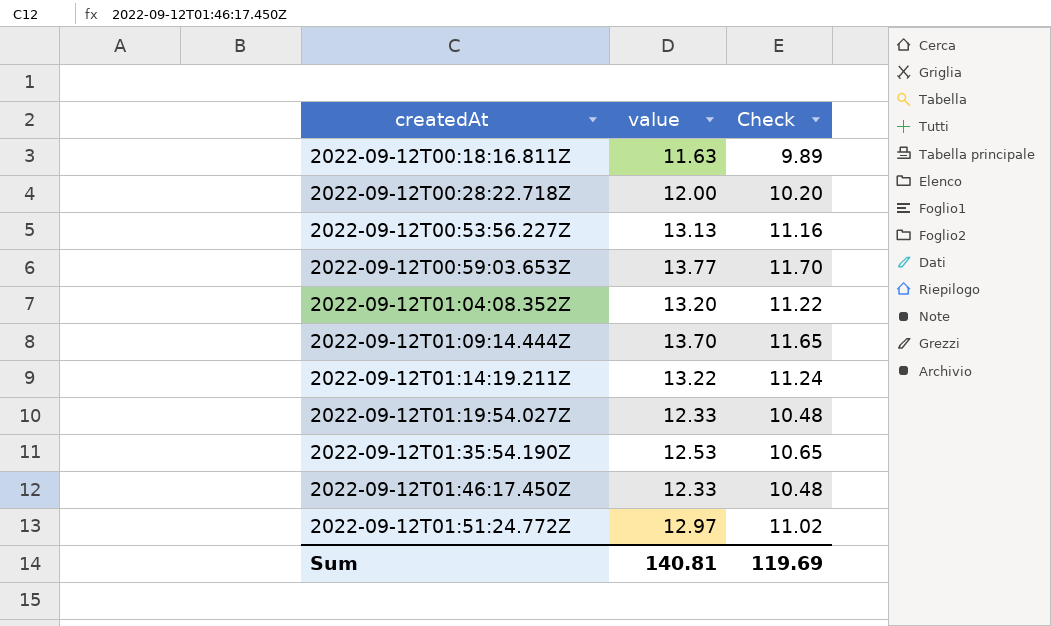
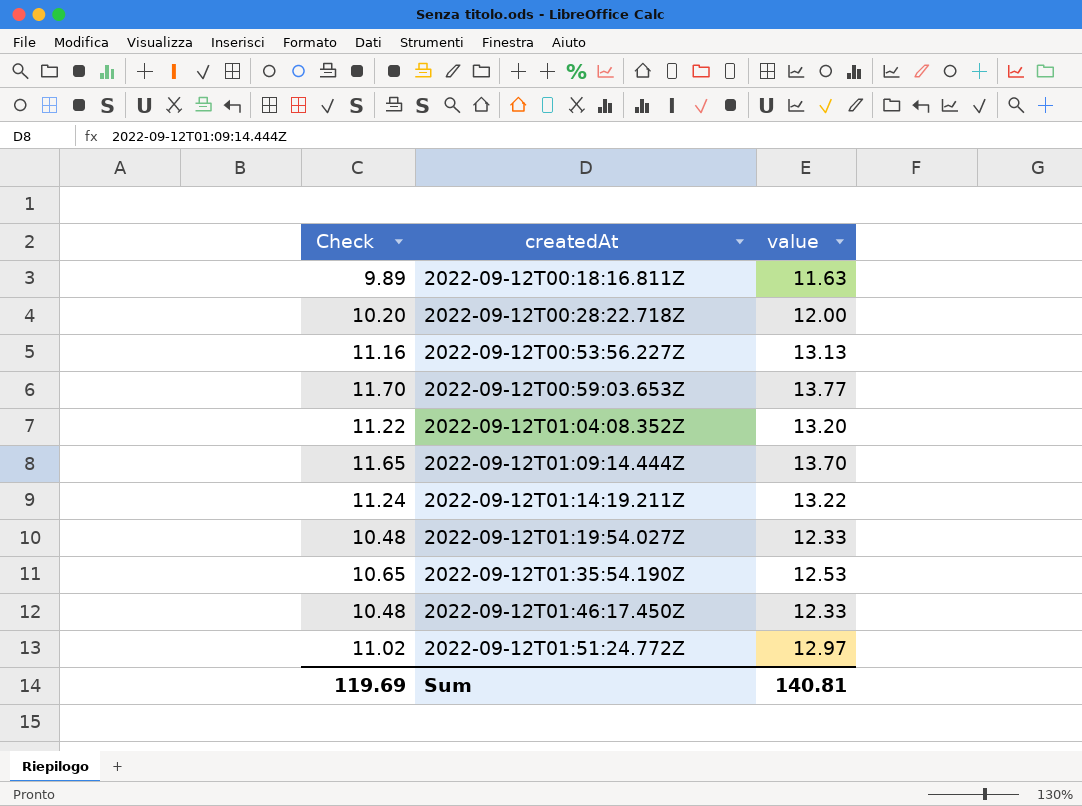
column Check | position: 3 -> 1

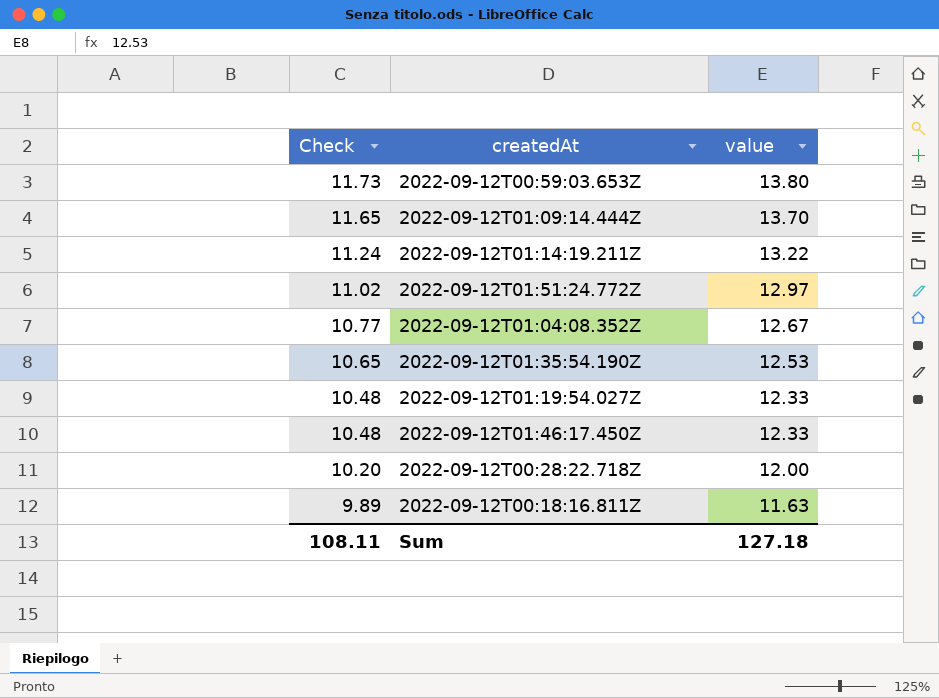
row order: createdAt ascending -> Check descending
row 2022-09-12T00:53:56.227Z: 11.16 | 13.13 -> none
2022-09-12T00:59:03.653Z | Check: 11.70 -> 11.73
2022-09-12T00:59:03.653Z | value: 13.77 -> 13.80
2022-09-12T01:04:08.352Z | Check: 11.22 -> 10.77
2022-09-12T01:04:08.352Z | value: 13.20 -> 12.67
Sum | Check: 119.69 -> 108.11
Sum | value: 140.81 -> 127.18

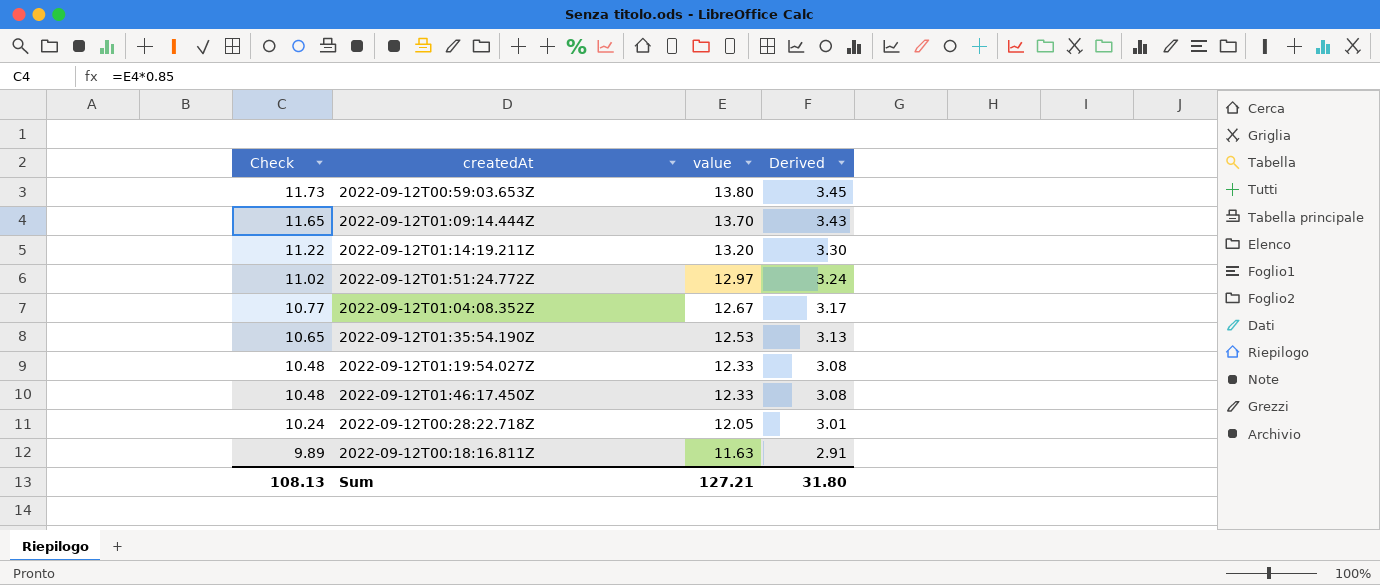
column Derived | formula: none -> [value] * 0.25
2022-09-12T01:14:19.211Z | Check: 11.24 -> 11.22
2022-09-12T01:14:19.211Z | value: 13.22 -> 13.20
2022-09-12T00:28:22.718Z | Check: 10.20 -> 10.24
2022-09-12T00:28:22.718Z | value: 12.00 -> 12.05
Sum | Check: 108.11 -> 108.13
Sum | value: 127.18 -> 127.21

